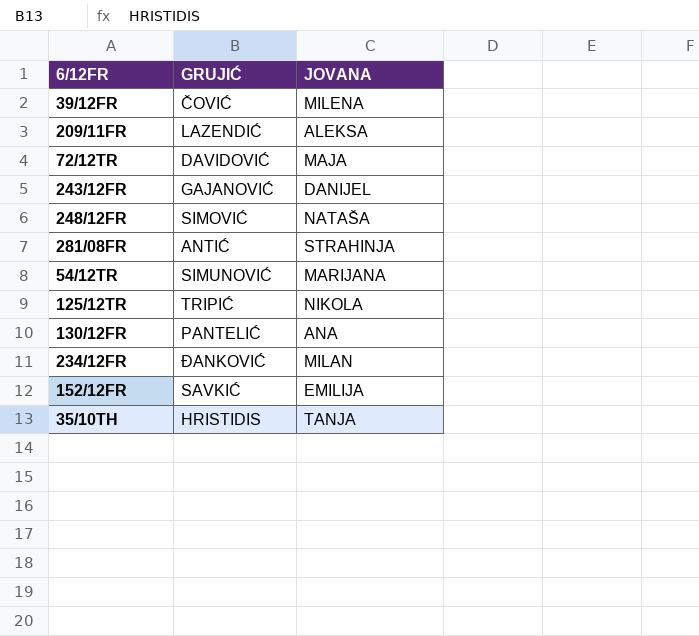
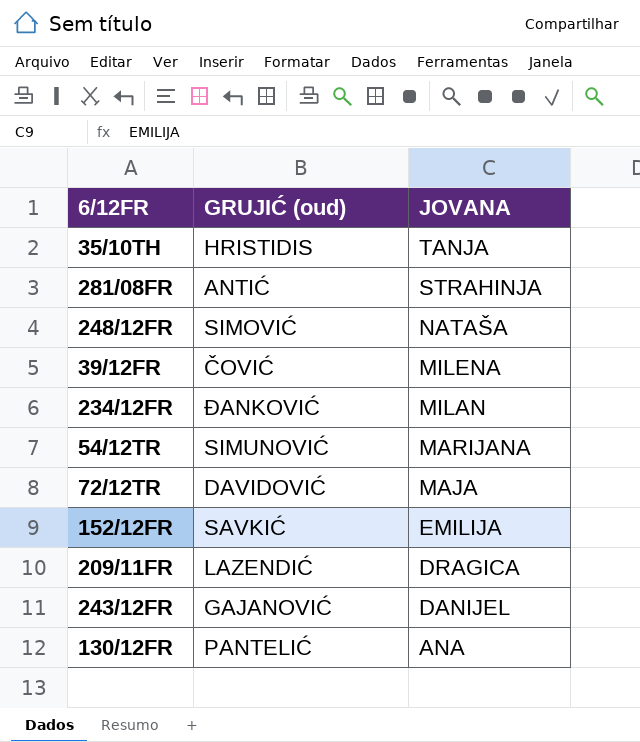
row order: none -> JOVANA descending
column name: GRUJIĆ -> GRUJIĆ (oud)
row 125/12TR: TRIPIĆ | NIKOLA -> none
209/11FR | JOVANA: ALEKSA -> DRAGICA

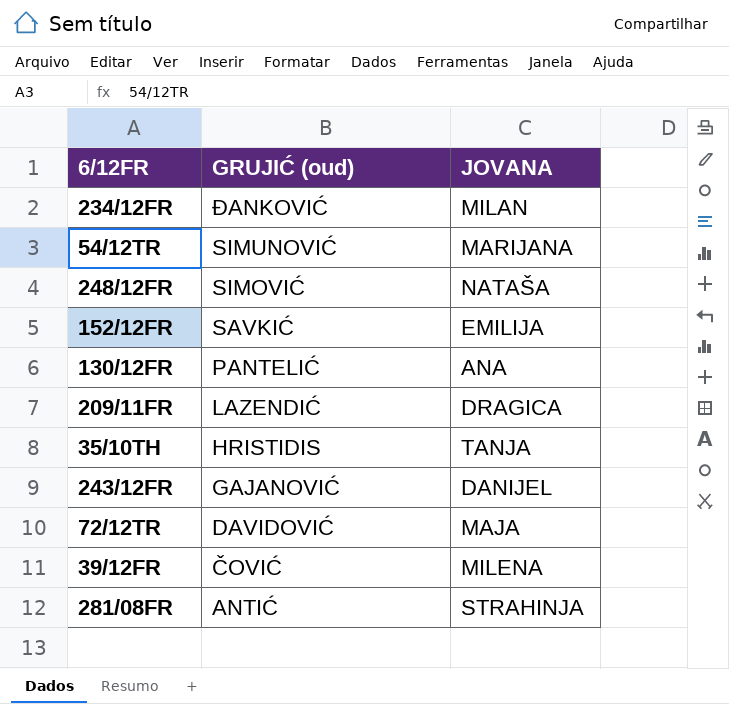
row order: JOVANA descending -> GRUJIĆ (oud) descending

